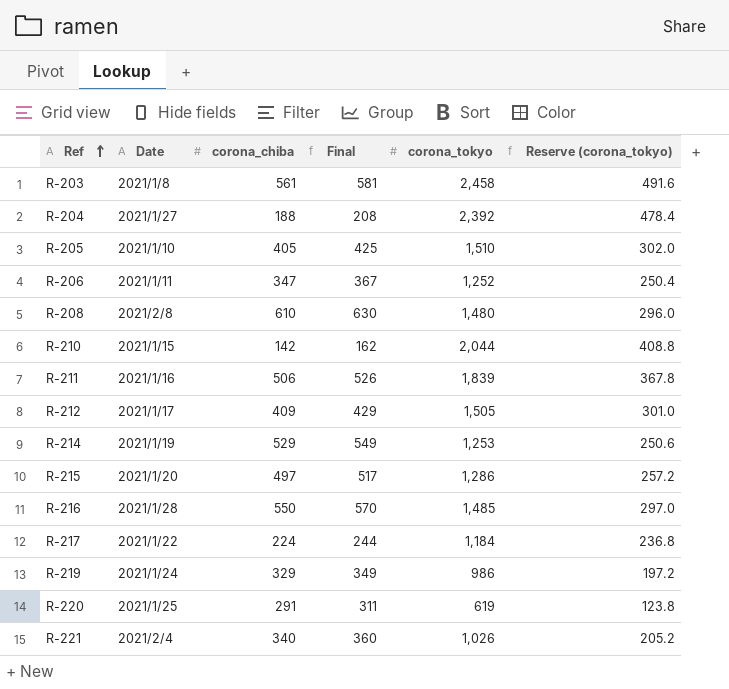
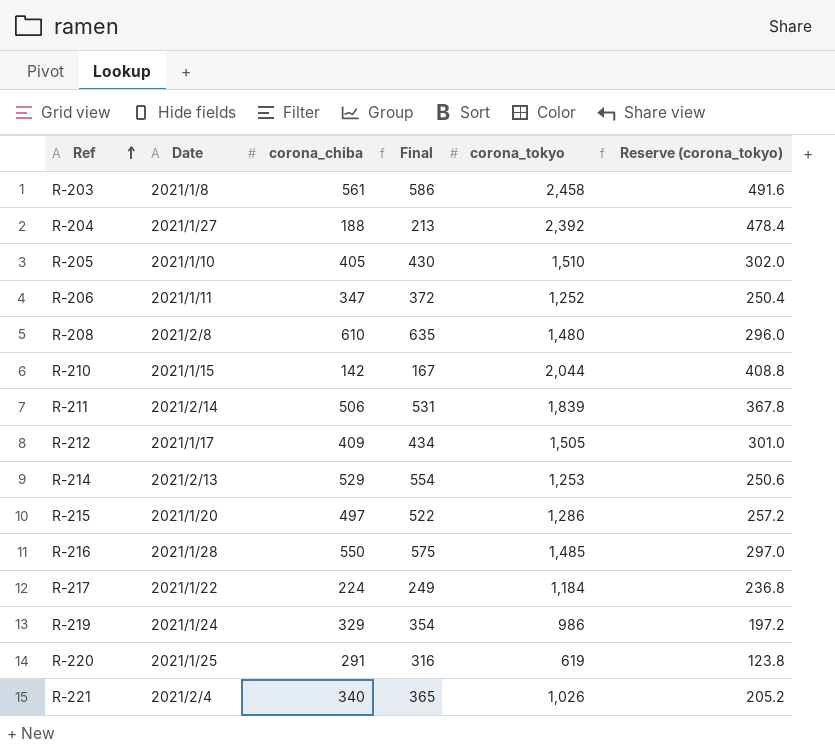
column Final | formula: [corona_chiba] + 20 -> [corona_chiba] + 25
R-211 | Date: 2021/1/16 -> 2021/2/14
R-214 | Date: 2021/1/19 -> 2021/2/13

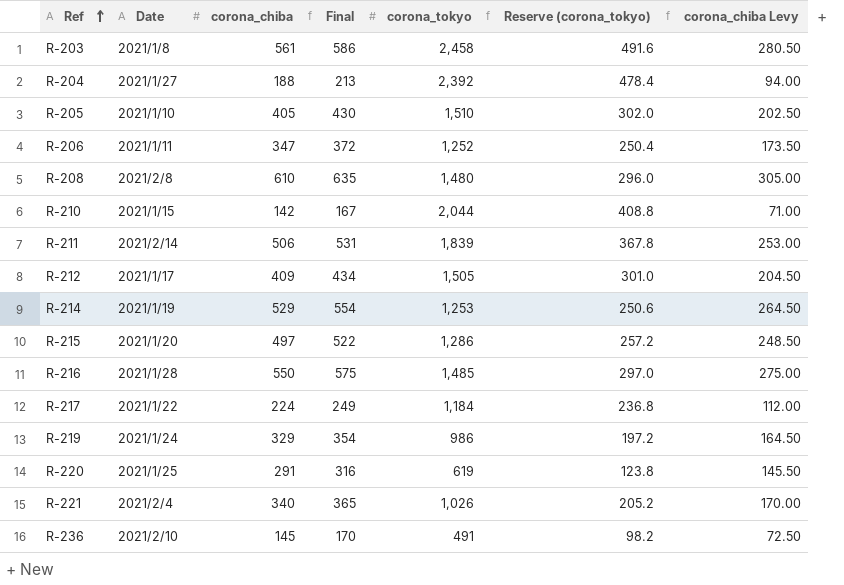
column corona_chiba Levy | formula: none -> [corona_chiba] * 0.5
R-214 | Date: 2021/2/13 -> 2021/1/19
row R-236: none -> 2021/2/10 | 145 | 170 | 491 | 98.2 | 72.50

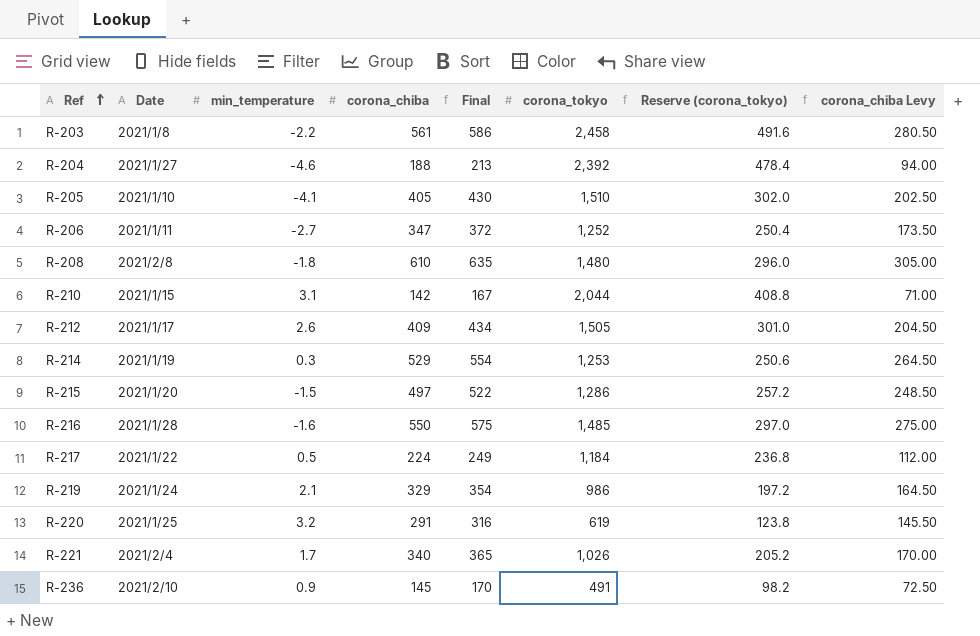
column min_temperature | position: none -> 3
row R-211: 2021/2/14 | 506 | 531 | 1,839 | 367.8 | 253.00 -> none

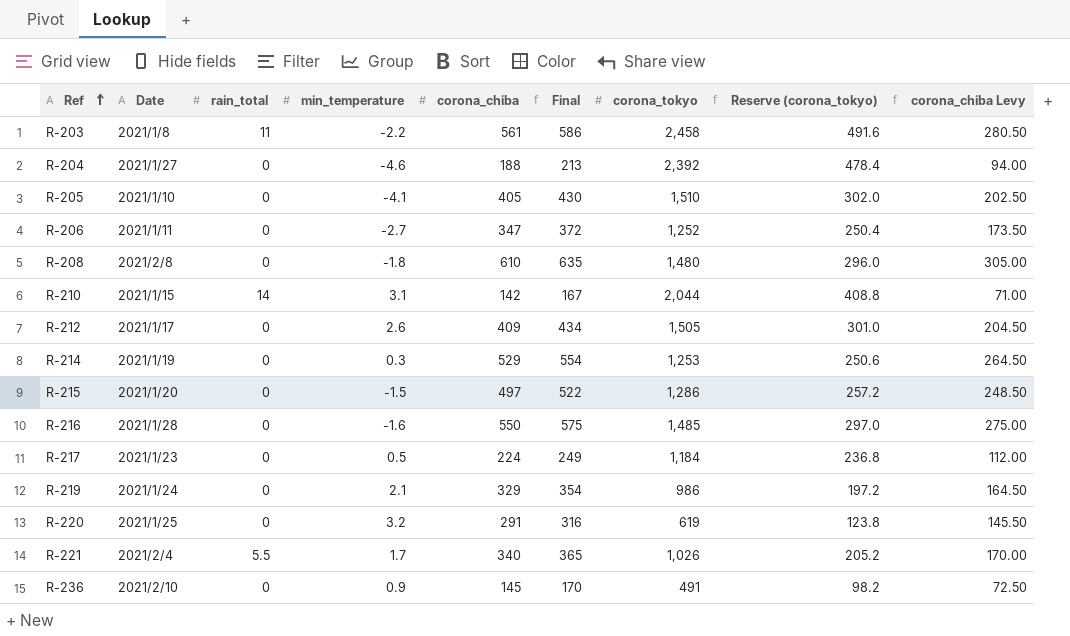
column rain_total | position: none -> 3
R-217 | Date: 2021/1/22 -> 2021/1/23

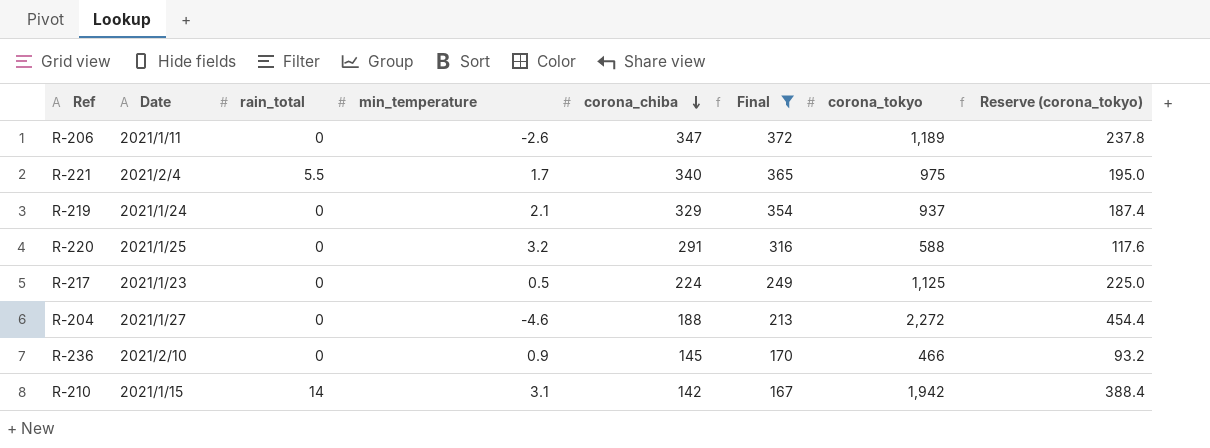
filter: none -> Final <= 372
row order: Ref ascending -> corona_chiba descending
column corona_chiba Levy | formula: [corona_chiba] * 0.5 -> none
R-206 | min_temperature: -2.7 -> -2.6
R-206 | corona_tokyo: 1,252 -> 1,189
R-206 | Reserve (corona_tokyo): 250.4 -> 237.8
R-221 | corona_tokyo: 1,026 -> 975
R-221 | Reserve (corona_tokyo): 205.2 -> 195.0
R-219 | corona_tokyo: 986 -> 937
R-219 | Reserve (corona_tokyo): 197.2 -> 187.4
R-220 | corona_tokyo: 619 -> 588
R-220 | Reserve (corona_tokyo): 123.8 -> 117.6
R-217 | corona_tokyo: 1,184 -> 1,125
R-217 | Reserve (corona_tokyo): 236.8 -> 225.0
R-204 | corona_tokyo: 2,392 -> 2,272
R-204 | Reserve (corona_tokyo): 478.4 -> 454.4
R-236 | corona_tokyo: 491 -> 466
R-236 | Reserve (corona_tokyo): 98.2 -> 93.2
R-210 | corona_tokyo: 2,044 -> 1,942
R-210 | Reserve (corona_tokyo): 408.8 -> 388.4

